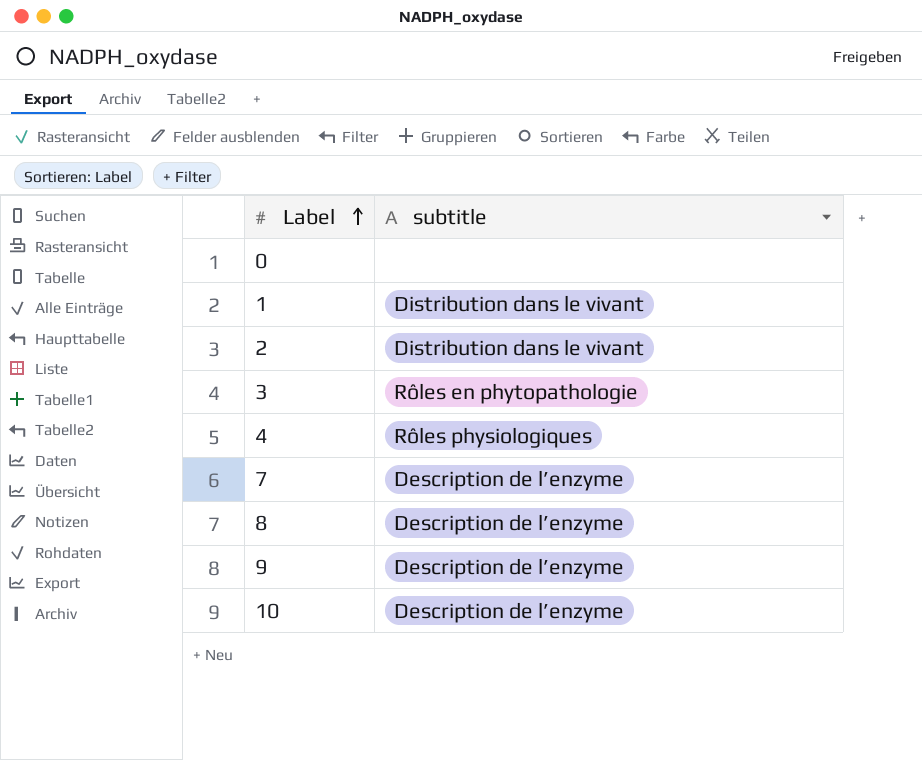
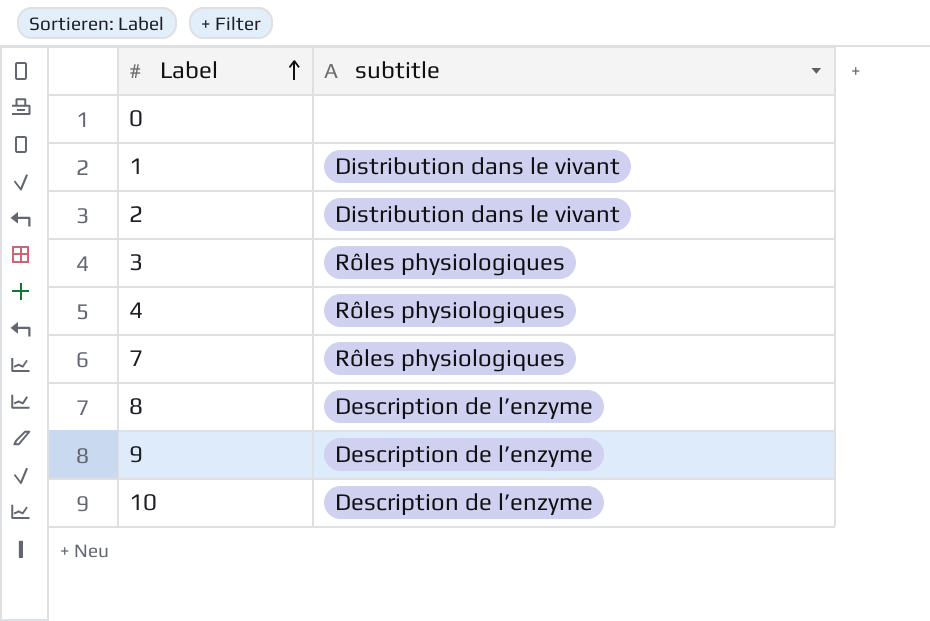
3 | subtitle: Rôles en phytopathologie -> Rôles physiologiques
7 | subtitle: Description de l’enzyme -> Rôles physiologiques

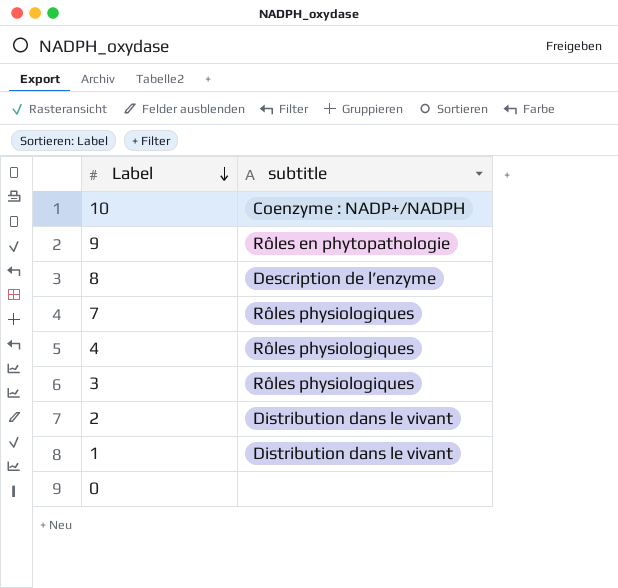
row order: Label ascending -> Label descending
10 | subtitle: Description de l’enzyme -> Coenzyme : NADP+/NADPH
9 | subtitle: Description de l’enzyme -> Rôles en phytopathologie

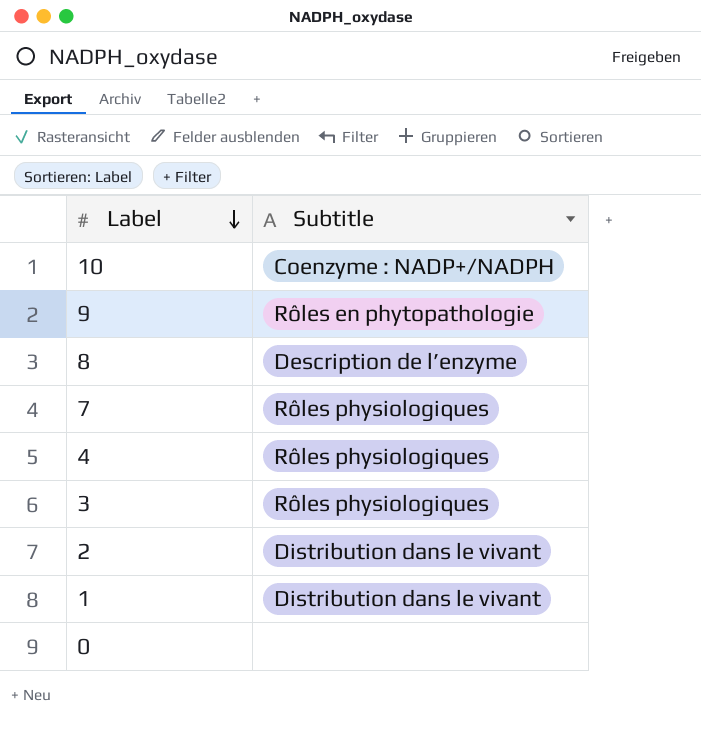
column name: subtitle -> Subtitle

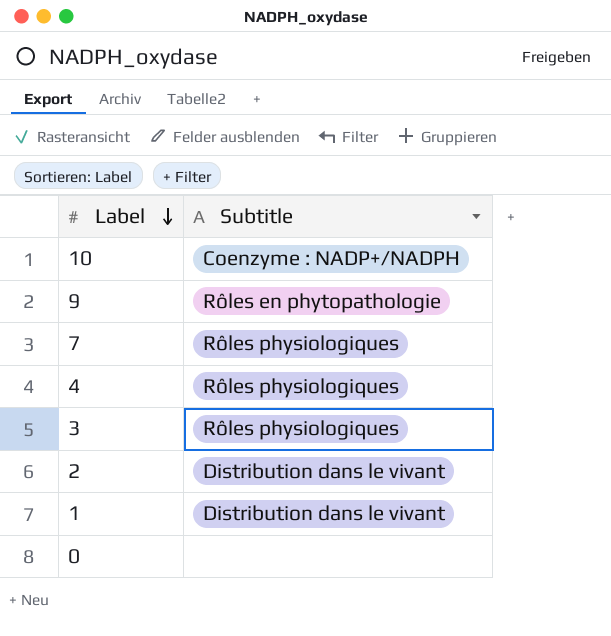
row 8: Description de l’enzyme -> none

